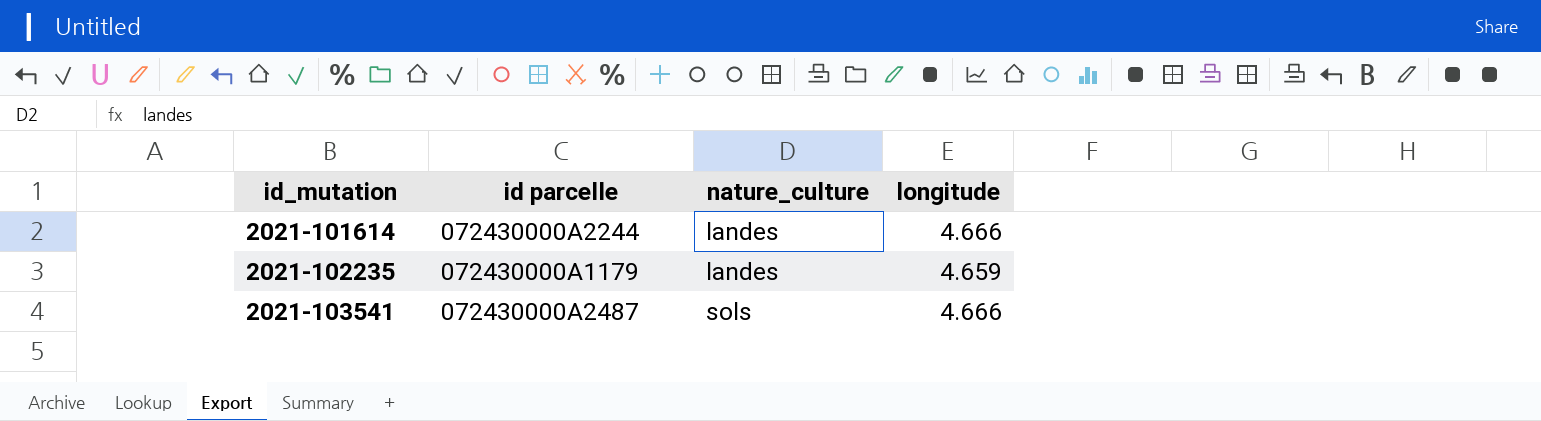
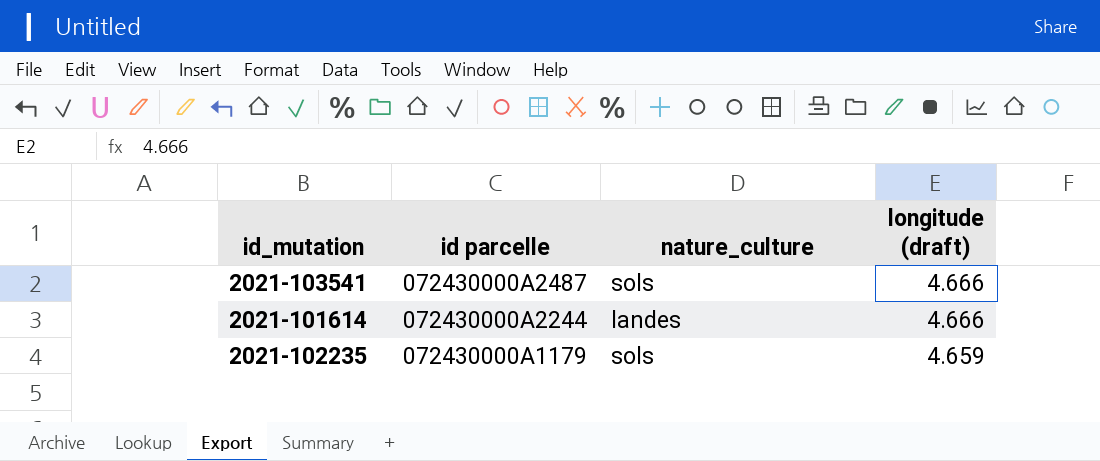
row order: id_mutation ascending -> id parcelle descending
column name: longitude -> longitude (draft)
2021-102235 | nature_culture: landes -> sols

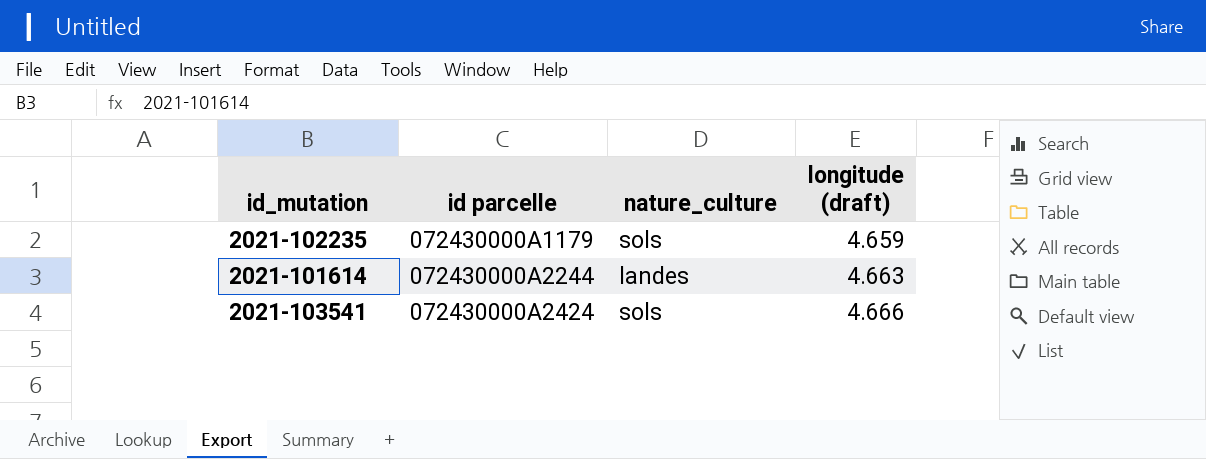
row order: id parcelle descending -> id parcelle ascending
2021-101614 | longitude (draft): 4.666 -> 4.663
2021-103541 | id parcelle: 072430000A2487 -> 072430000A2424

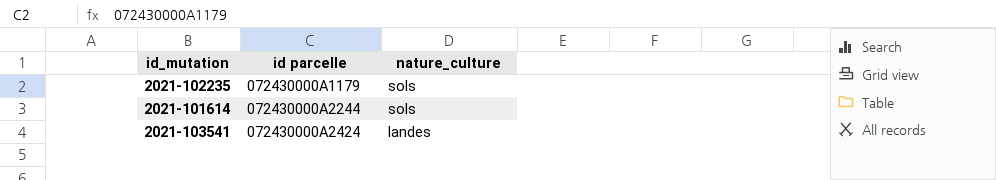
column longitude (draft) | position: 4 -> none
2021-101614 | nature_culture: landes -> sols
2021-103541 | nature_culture: sols -> landes

